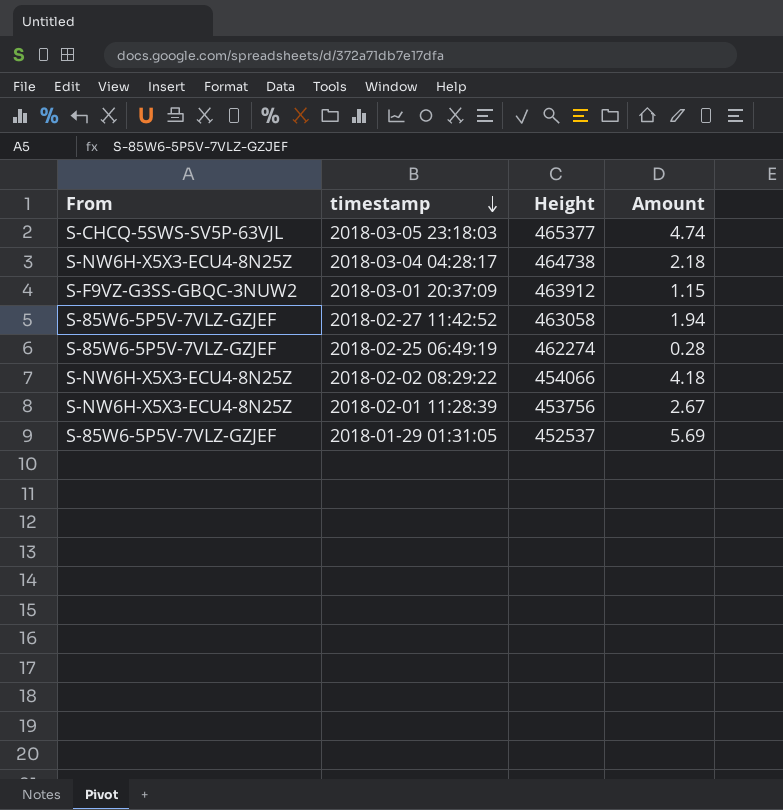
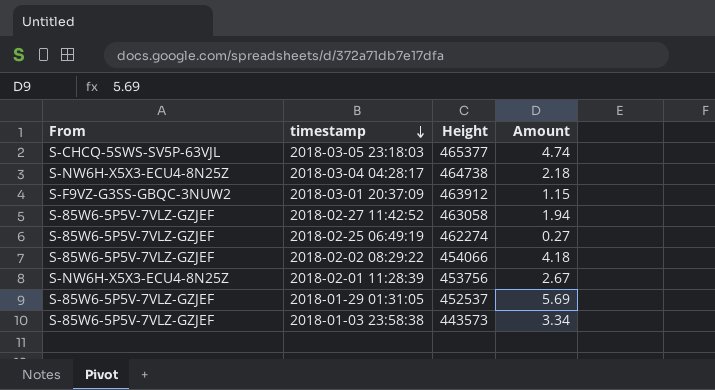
2018-02-25 06:49:19 | Amount: 0.28 -> 0.27
2018-02-02 08:29:22 | From: S-NW6H-X5X3-ECU4-8N25Z -> S-85W6-5P5V-7VLZ-GZJEF
row 2018-01-03 23:58:38: none -> S-85W6-5P5V-7VLZ-GZJEF | 443573 | 3.34

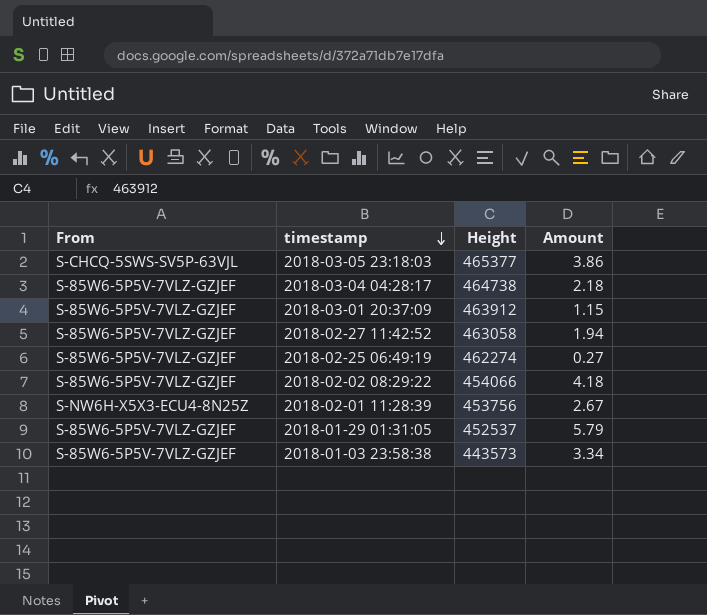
2018-03-05 23:18:03 | Amount: 4.74 -> 3.86
2018-03-04 04:28:17 | From: S-NW6H-X5X3-ECU4-8N25Z -> S-85W6-5P5V-7VLZ-GZJEF
2018-03-01 20:37:09 | From: S-F9VZ-G3SS-GBQC-3NUW2 -> S-85W6-5P5V-7VLZ-GZJEF
2018-01-29 01:31:05 | Amount: 5.69 -> 5.79

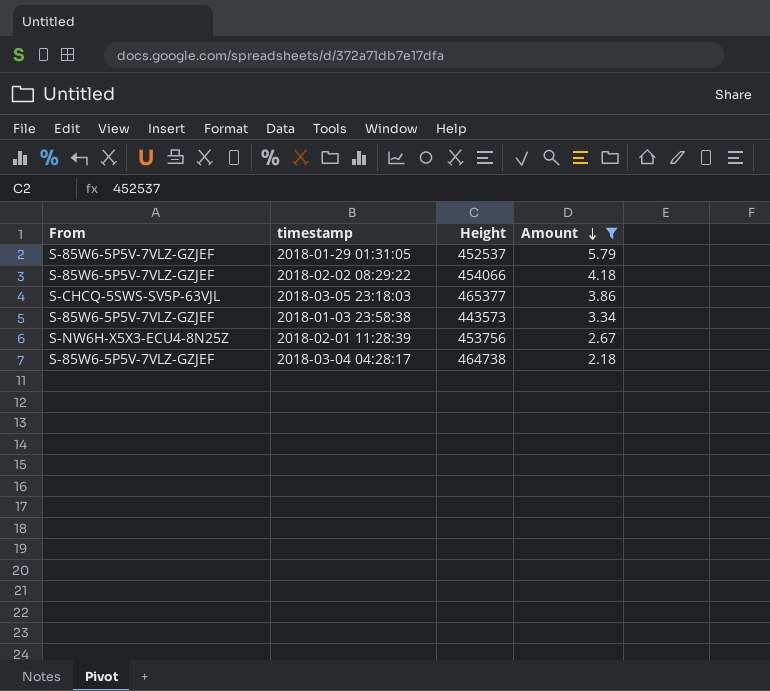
filter: none -> Amount >= 2.18
row order: timestamp descending -> Amount descending

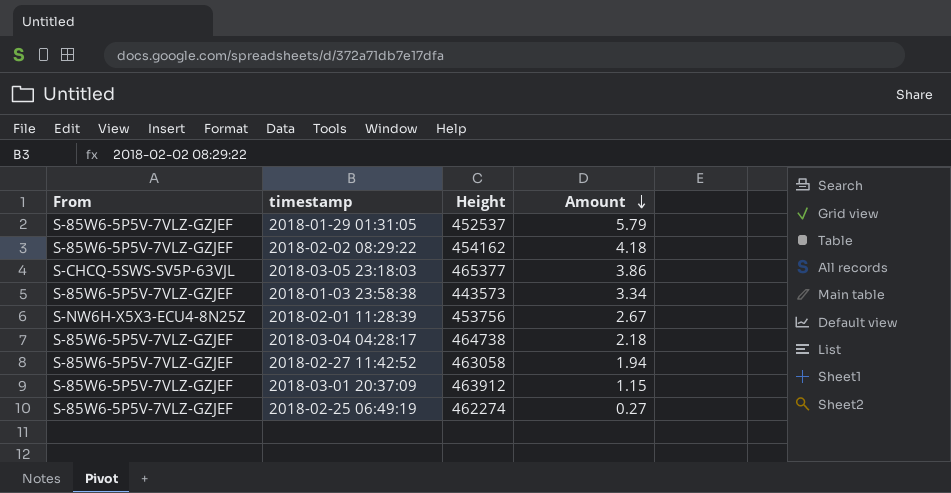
filter: Amount >= 2.18 -> none
2018-02-02 08:29:22 | Height: 454066 -> 454162

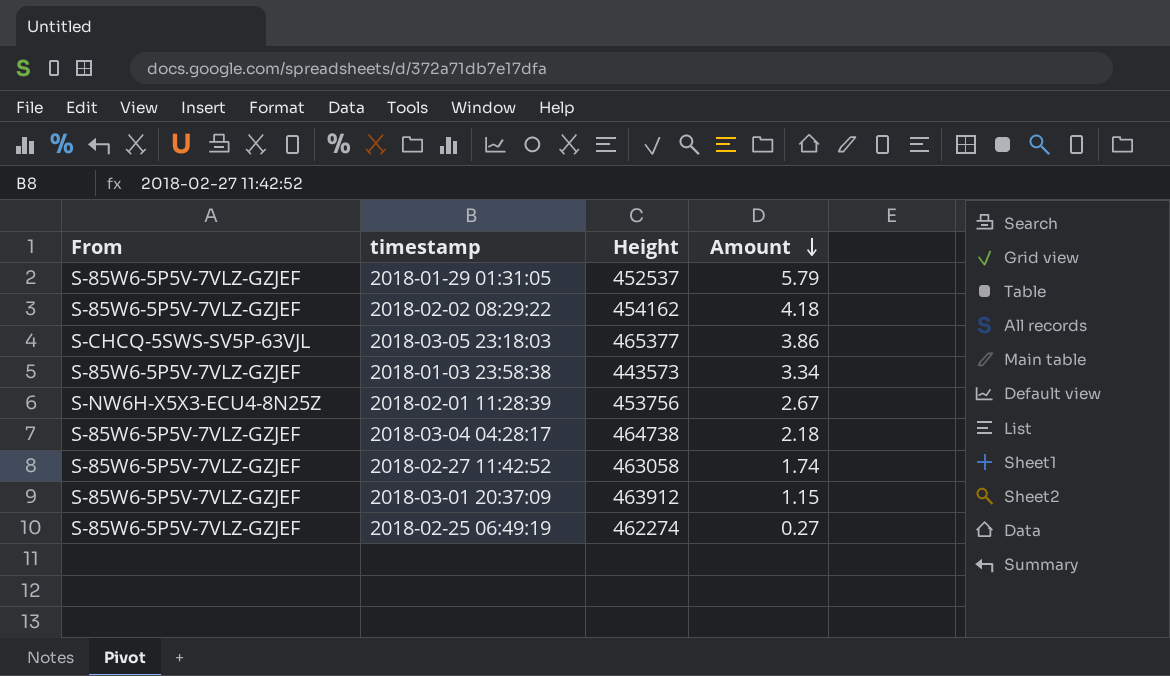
2018-02-27 11:42:52 | Amount: 1.94 -> 1.74

